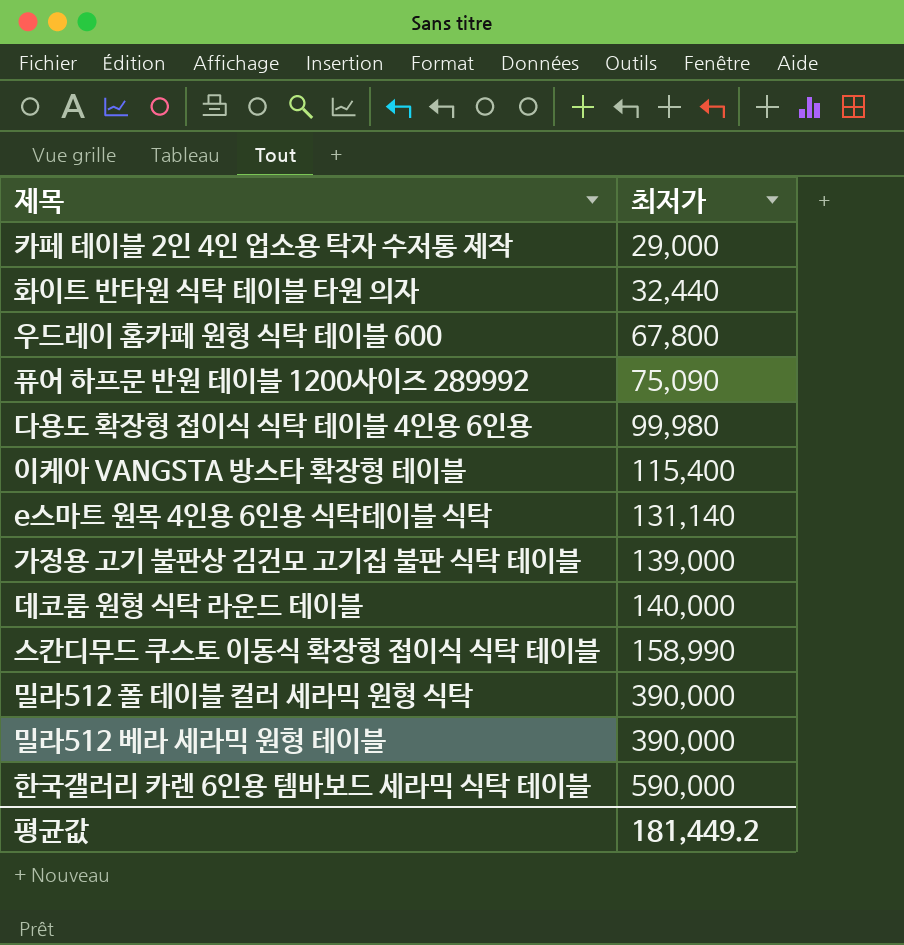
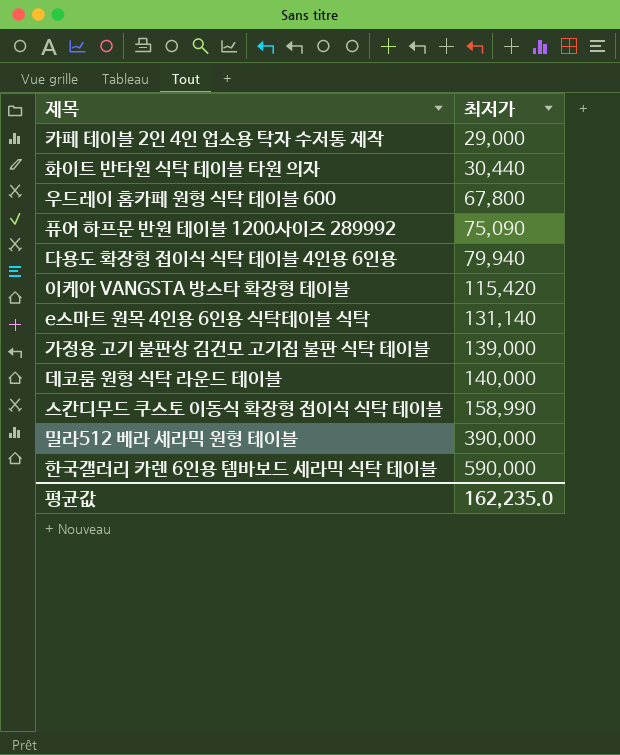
row 밀라512 폴 테이블 컬러 세라믹 원형 식탁: 390,000 -> none
화이트 반타원 식탁 테이블 타원 의자 | 최저가: 32,440 -> 30,440
다용도 확장형 접이식 식탁 테이블 4인용 6인용 | 최저가: 99,980 -> 79,940
이케아 VANGSTA 방스타 확장형 테이블 | 최저가: 115,400 -> 115,420
평균값 | 최저가: 181,449.2 -> 162,235.0

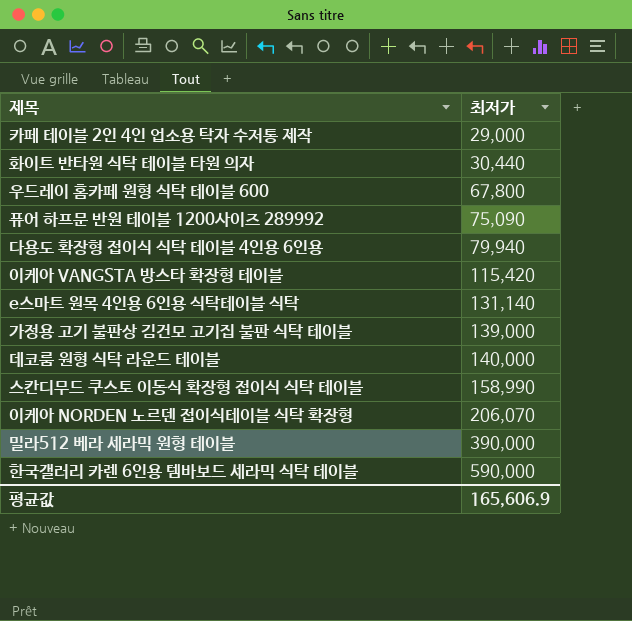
row 이케아 NORDEN 노르덴 접이식테이블 식탁 확장형: none -> 206,070
평균값 | 최저가: 162,235.0 -> 165,606.9

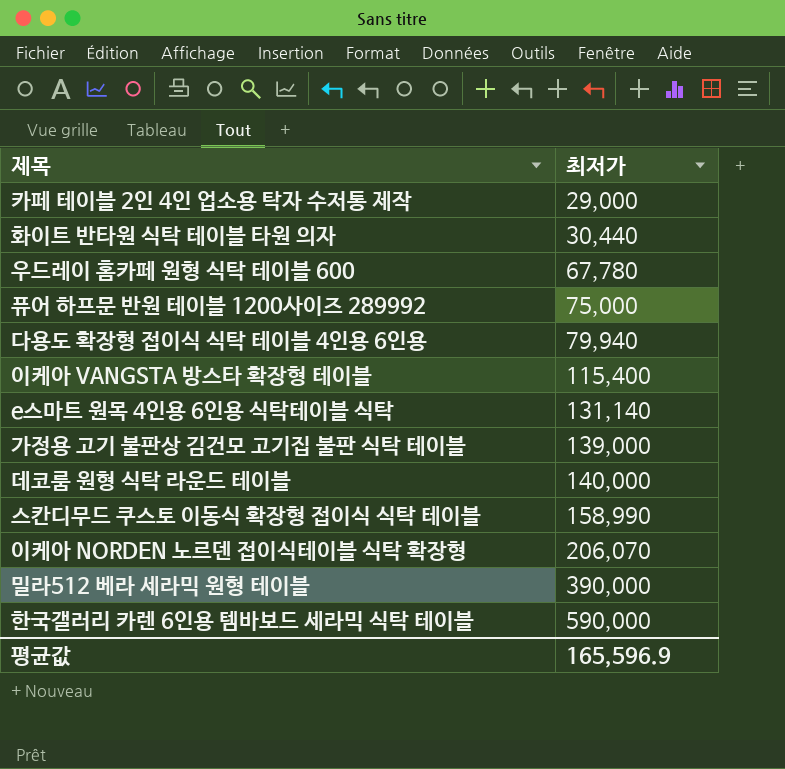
우드레이 홈카페 원형 식탁 테이블 600 | 최저가: 67,800 -> 67,780
퓨어 하프문 반원 테이블 1200사이즈 289992 | 최저가: 75,090 -> 75,000
이케아 VANGSTA 방스타 확장형 테이블 | 최저가: 115,420 -> 115,400
평균값 | 최저가: 165,606.9 -> 165,596.9

